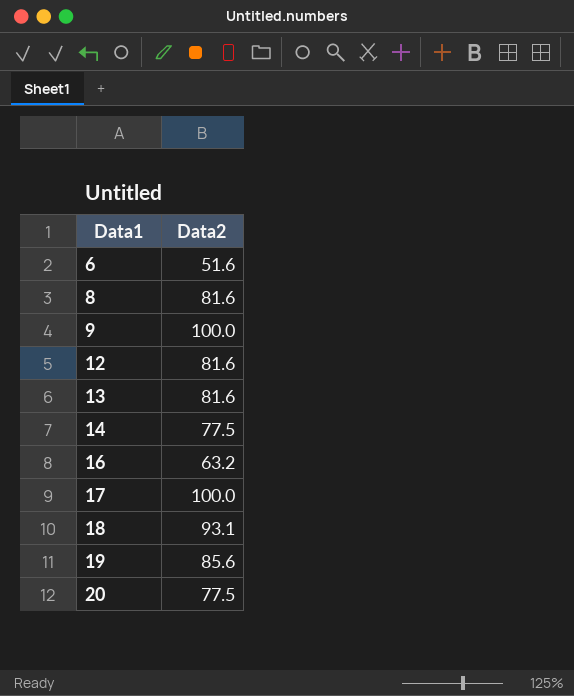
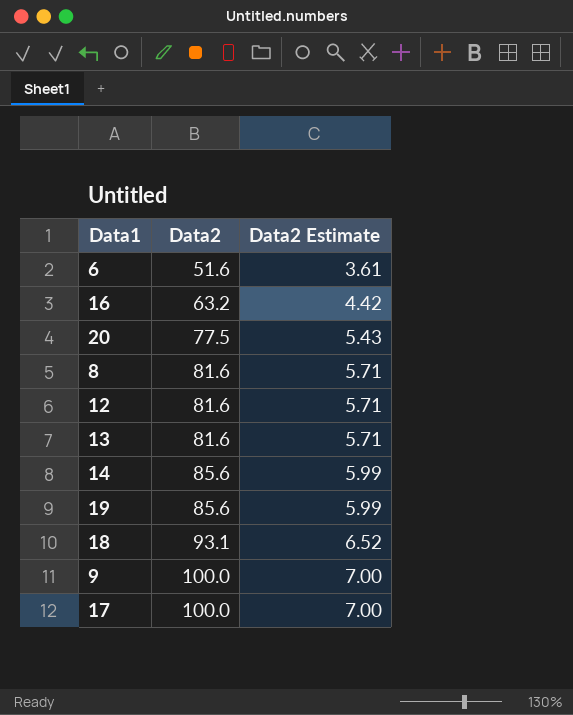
row order: Data1 ascending -> Data2 ascending
column Data2 Estimate | formula: none -> [Data2] * 0.07
14 | Data2: 77.5 -> 85.6

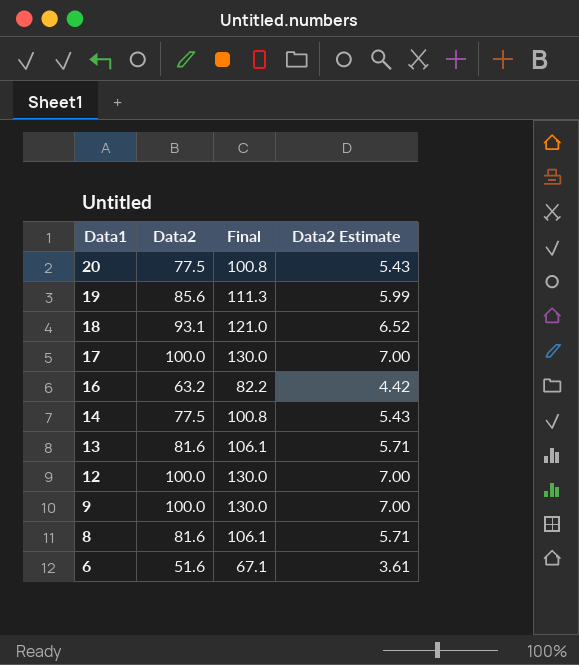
row order: Data2 ascending -> Data1 descending
column Final | formula: none -> [Data2] * 1.3
14 | Data2: 85.6 -> 77.5
14 | Data2 Estimate: 5.99 -> 5.43
12 | Data2: 81.6 -> 100.0
12 | Data2 Estimate: 5.71 -> 7.00

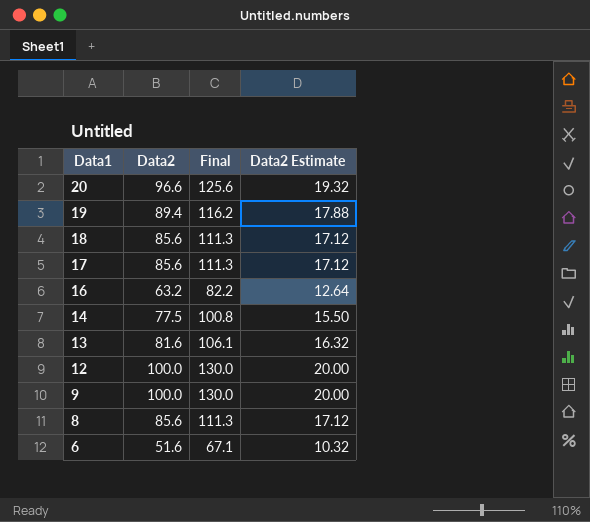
column Data2 Estimate | formula: [Data2] * 0.07 -> [Data2] * 0.2
20 | Data2: 77.5 -> 96.6
20 | Final: 100.8 -> 125.6
19 | Data2: 85.6 -> 89.4
19 | Final: 111.3 -> 116.2
18 | Data2: 93.1 -> 85.6
18 | Final: 121.0 -> 111.3
17 | Data2: 100.0 -> 85.6
17 | Final: 130.0 -> 111.3
8 | Data2: 81.6 -> 85.6
8 | Final: 106.1 -> 111.3

